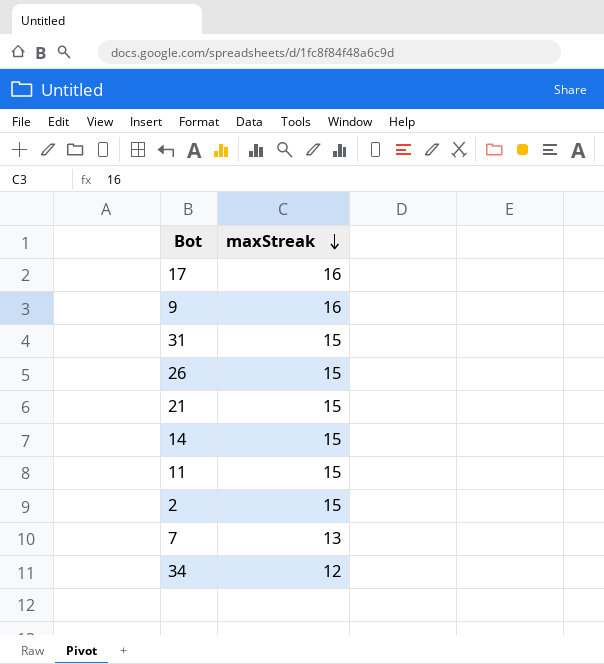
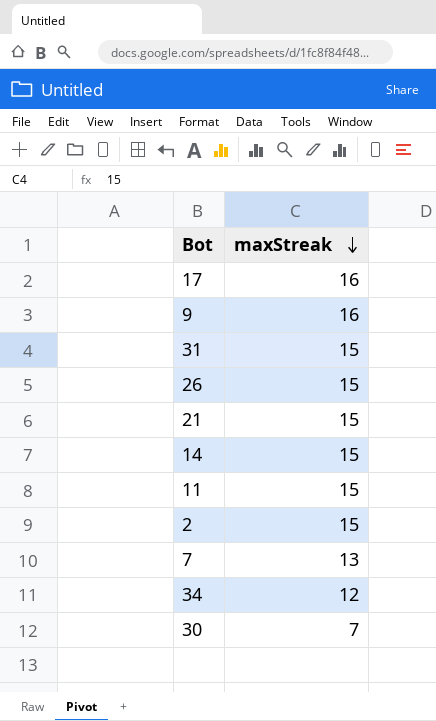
row 30: none -> 7

